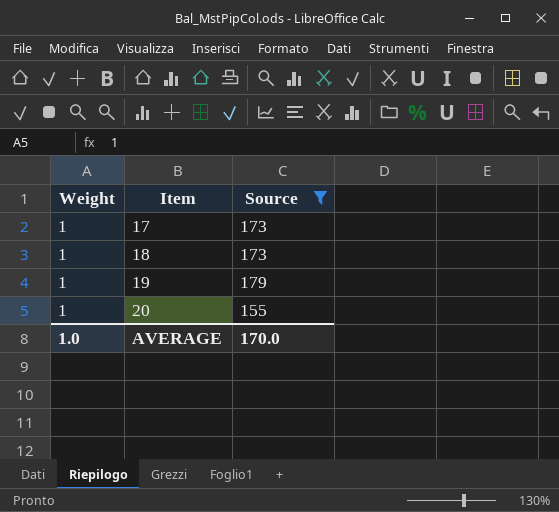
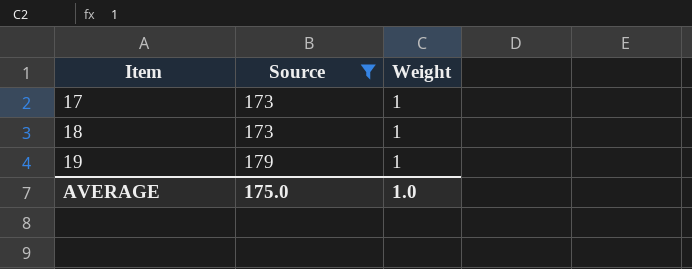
column Weight | position: 1 -> 3
row 20: 1 | 155 -> none
AVERAGE | Source: 170.0 -> 175.0

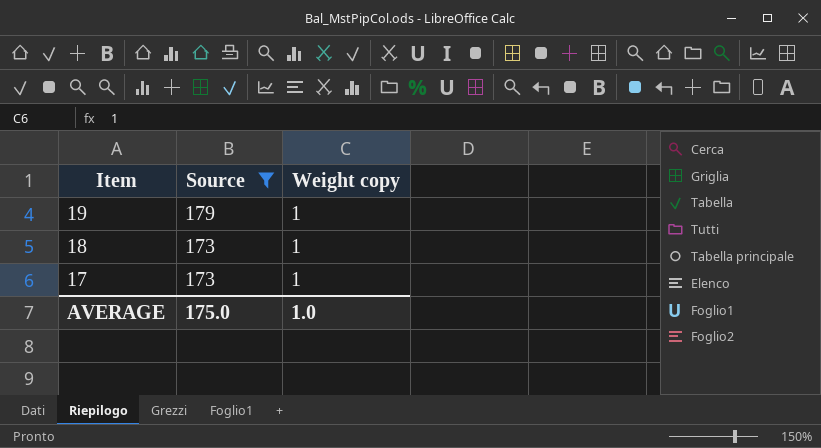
row order: Item ascending -> Item descending
column name: Weight -> Weight copy

